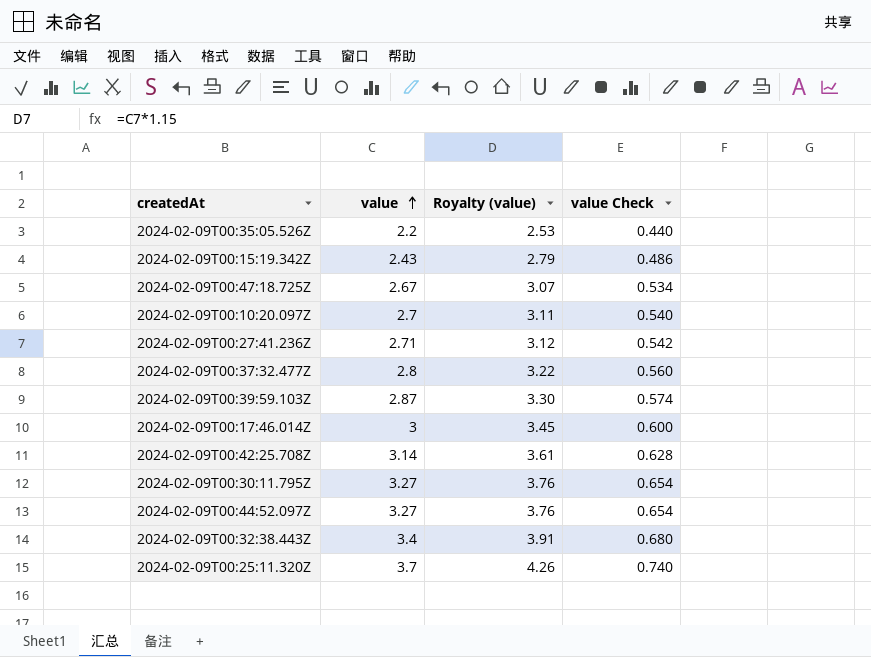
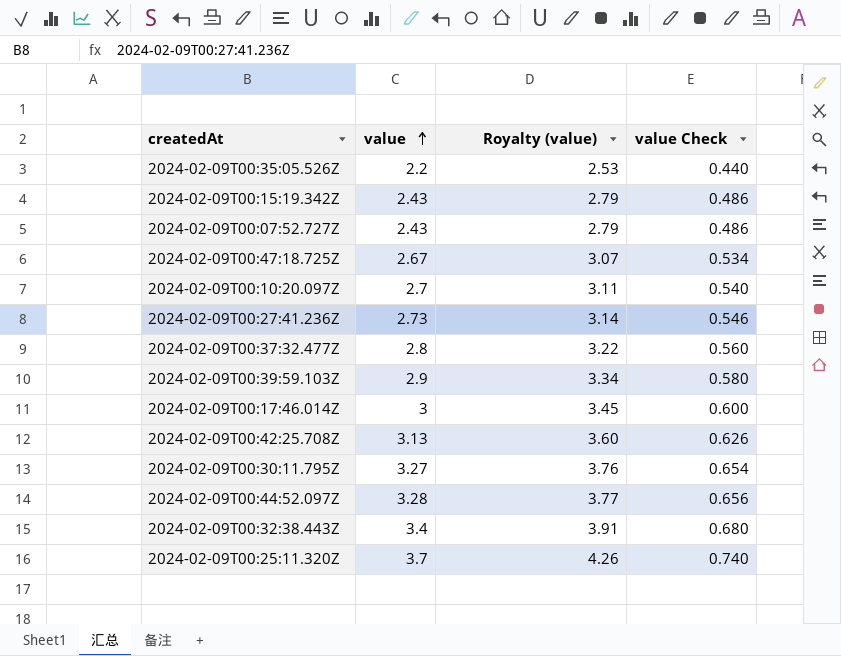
row 2024-02-09T00:07:52.727Z: none -> 2.43 | 2.79 | 0.486
2024-02-09T00:27:41.236Z | value: 2.71 -> 2.73
2024-02-09T00:27:41.236Z | Royalty (value): 3.12 -> 3.14
2024-02-09T00:27:41.236Z | value Check: 0.542 -> 0.546
2024-02-09T00:39:59.103Z | value: 2.87 -> 2.9
2024-02-09T00:39:59.103Z | Royalty (value): 3.30 -> 3.34
2024-02-09T00:39:59.103Z | value Check: 0.574 -> 0.580
2024-02-09T00:42:25.708Z | value: 3.14 -> 3.13
2024-02-09T00:42:25.708Z | Royalty (value): 3.61 -> 3.60
2024-02-09T00:42:25.708Z | value Check: 0.628 -> 0.626
2024-02-09T00:44:52.097Z | value: 3.27 -> 3.28
2024-02-09T00:44:52.097Z | Royalty (value): 3.76 -> 3.77
2024-02-09T00:44:52.097Z | value Check: 0.654 -> 0.656

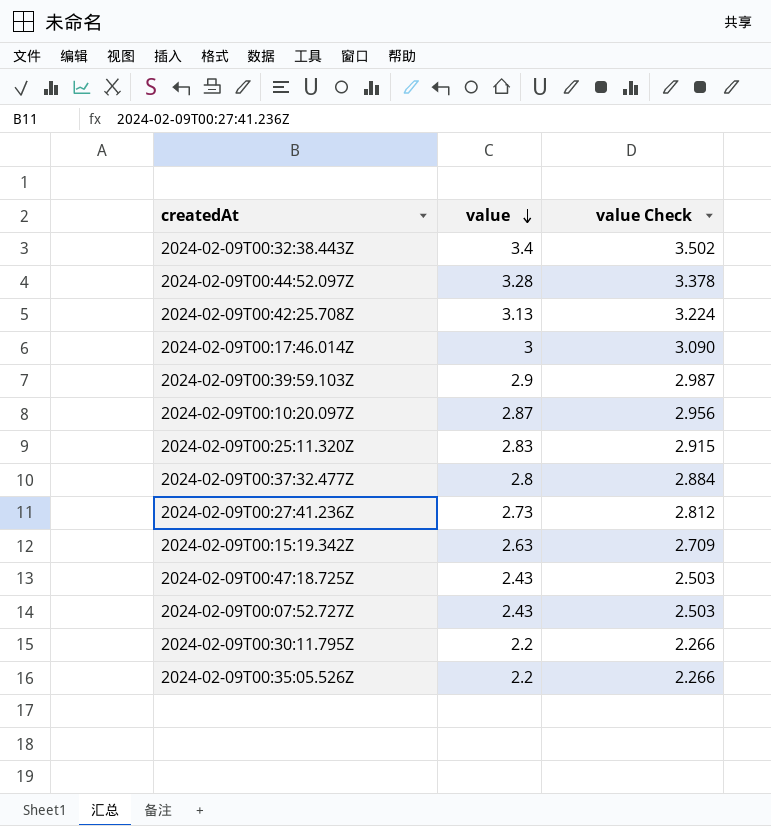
row order: value ascending -> value descending
column Royalty (value) | formula: [value] * 1.15 -> none
column value Check | formula: [value] * 0.2 -> [value] * 1.03
2024-02-09T00:10:20.097Z | value: 2.7 -> 2.87
2024-02-09T00:25:11.320Z | value: 3.7 -> 2.83
2024-02-09T00:15:19.342Z | value: 2.43 -> 2.63
2024-02-09T00:47:18.725Z | value: 2.67 -> 2.43
2024-02-09T00:30:11.795Z | value: 3.27 -> 2.2

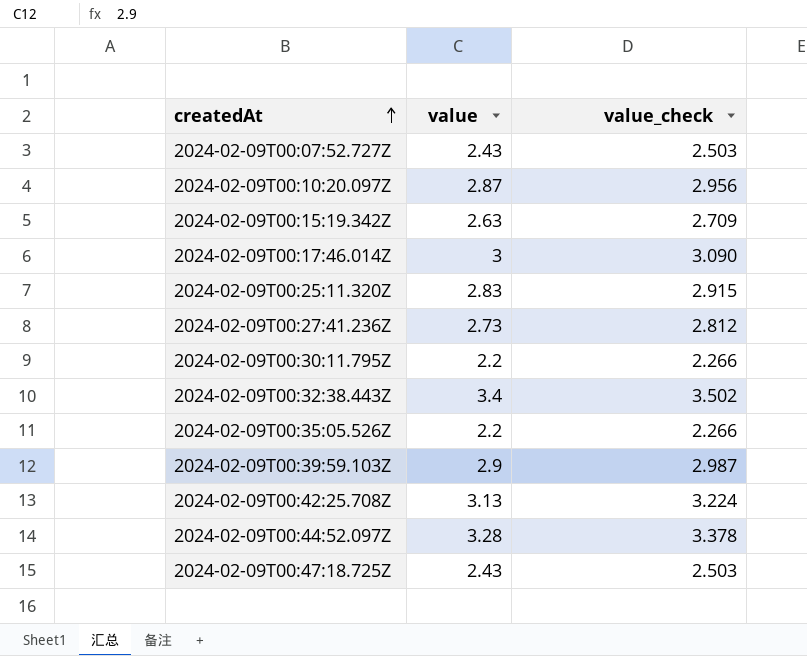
row order: value descending -> createdAt ascending
column name: value Check -> value_check
row 2024-02-09T00:37:32.477Z: 2.8 | 2.884 -> none

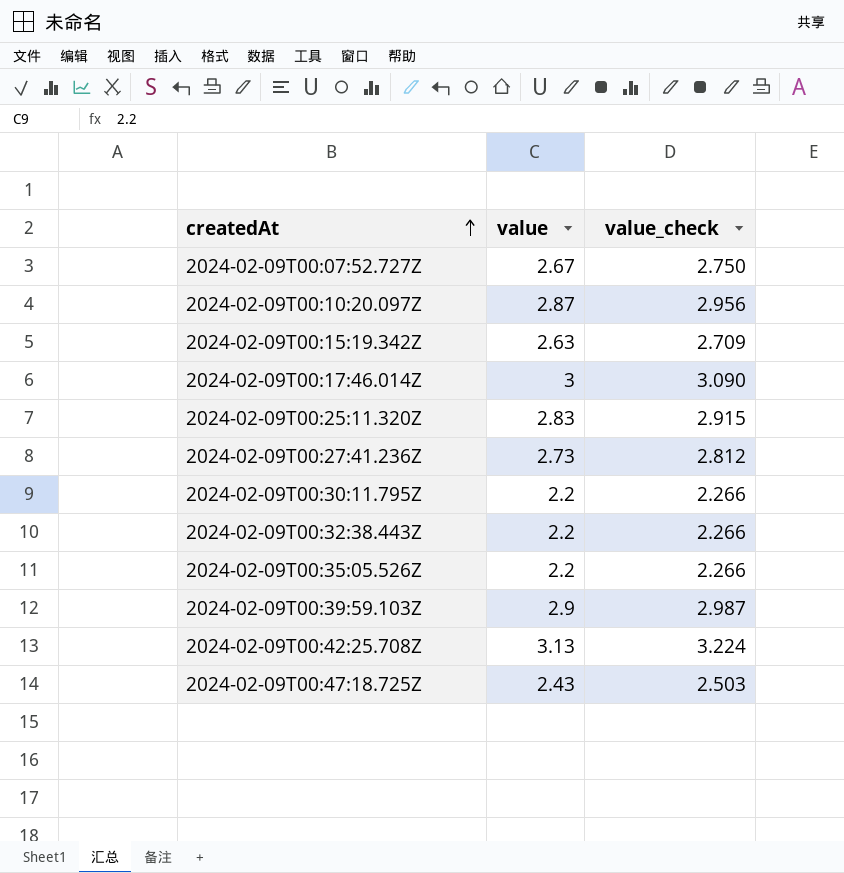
row 2024-02-09T00:44:52.097Z: 3.28 | 3.378 -> none
2024-02-09T00:07:52.727Z | value: 2.43 -> 2.67
2024-02-09T00:07:52.727Z | value_check: 2.503 -> 2.750
2024-02-09T00:32:38.443Z | value: 3.4 -> 2.2
2024-02-09T00:32:38.443Z | value_check: 3.502 -> 2.266

